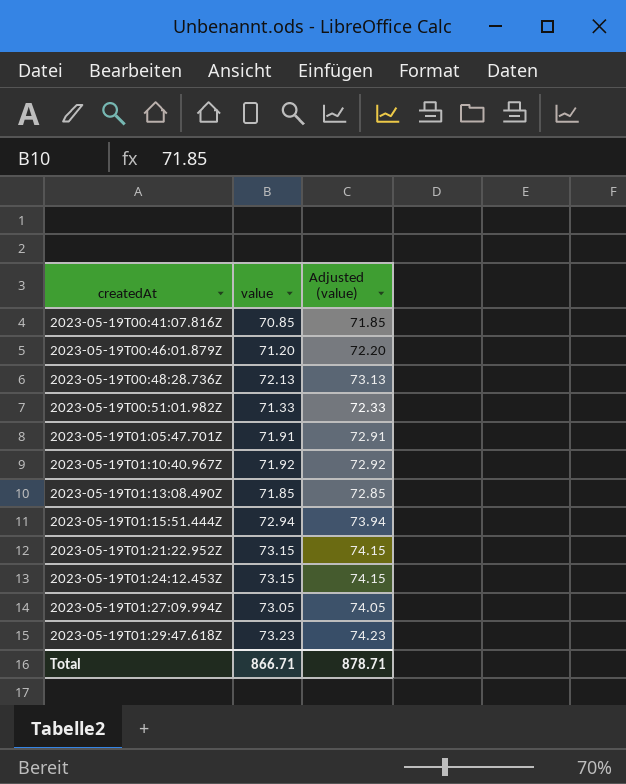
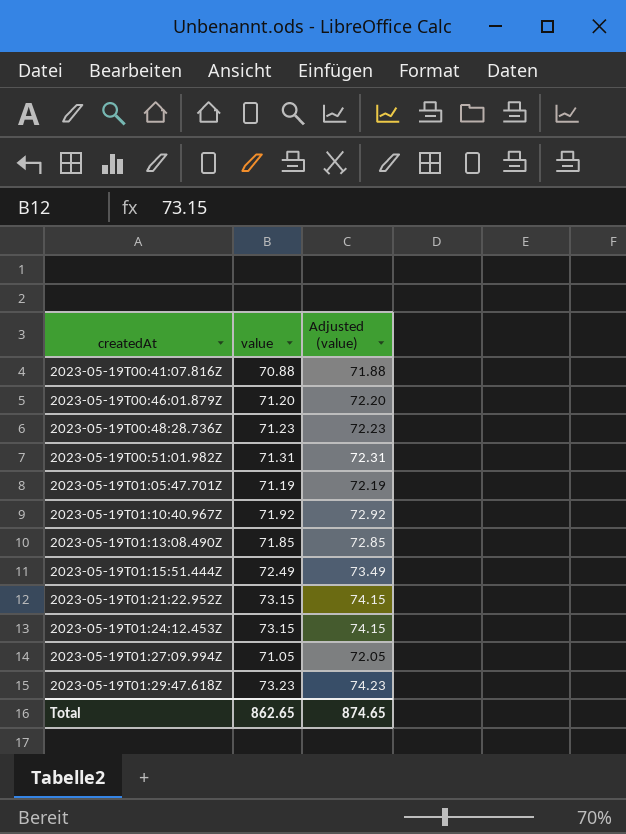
2023-05-19T00:41:07.816Z | value: 70.85 -> 70.88
2023-05-19T00:41:07.816Z | Adjusted (value): 71.85 -> 71.88
2023-05-19T00:48:28.736Z | value: 72.13 -> 71.23
2023-05-19T00:48:28.736Z | Adjusted (value): 73.13 -> 72.23
2023-05-19T00:51:01.982Z | value: 71.33 -> 71.31
2023-05-19T00:51:01.982Z | Adjusted (value): 72.33 -> 72.31
2023-05-19T01:05:47.701Z | value: 71.91 -> 71.19
2023-05-19T01:05:47.701Z | Adjusted (value): 72.91 -> 72.19
2023-05-19T01:15:51.444Z | value: 72.94 -> 72.49
2023-05-19T01:15:51.444Z | Adjusted (value): 73.94 -> 73.49
2023-05-19T01:27:09.994Z | value: 73.05 -> 71.05
2023-05-19T01:27:09.994Z | Adjusted (value): 74.05 -> 72.05
Total | value: 866.71 -> 862.65
Total | Adjusted (value): 878.71 -> 874.65

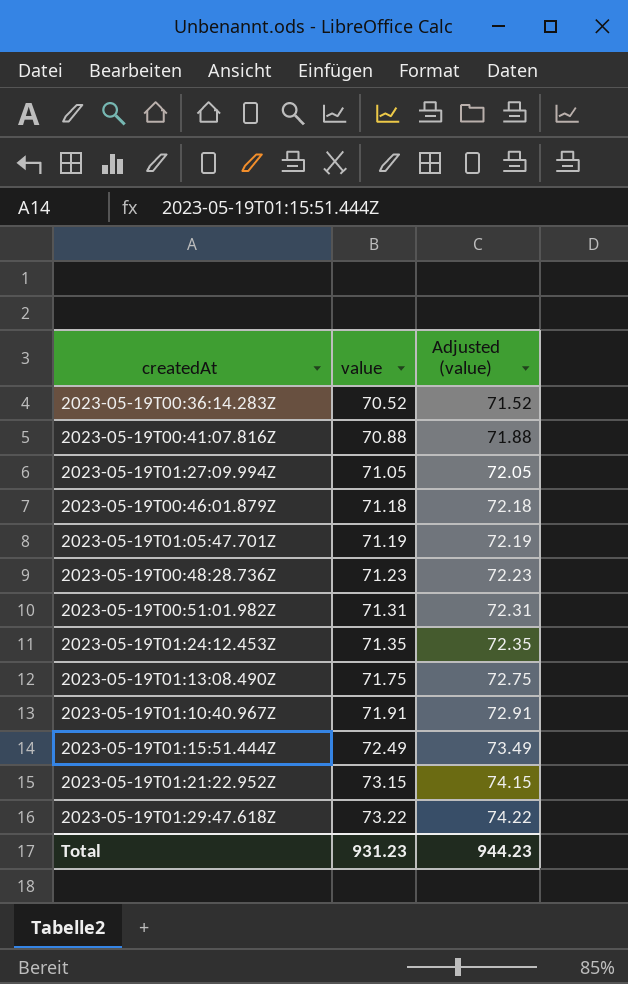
row order: createdAt ascending -> value ascending
row 2023-05-19T00:36:14.283Z: none -> 70.52 | 71.52
2023-05-19T00:46:01.879Z | value: 71.20 -> 71.18
2023-05-19T00:46:01.879Z | Adjusted (value): 72.20 -> 72.18
2023-05-19T01:24:12.453Z | value: 73.15 -> 71.35
2023-05-19T01:24:12.453Z | Adjusted (value): 74.15 -> 72.35
2023-05-19T01:13:08.490Z | value: 71.85 -> 71.75
2023-05-19T01:13:08.490Z | Adjusted (value): 72.85 -> 72.75
2023-05-19T01:10:40.967Z | value: 71.92 -> 71.91
2023-05-19T01:10:40.967Z | Adjusted (value): 72.92 -> 72.91
2023-05-19T01:29:47.618Z | value: 73.23 -> 73.22
2023-05-19T01:29:47.618Z | Adjusted (value): 74.23 -> 74.22
Total | value: 862.65 -> 931.23
Total | Adjusted (value): 874.65 -> 944.23

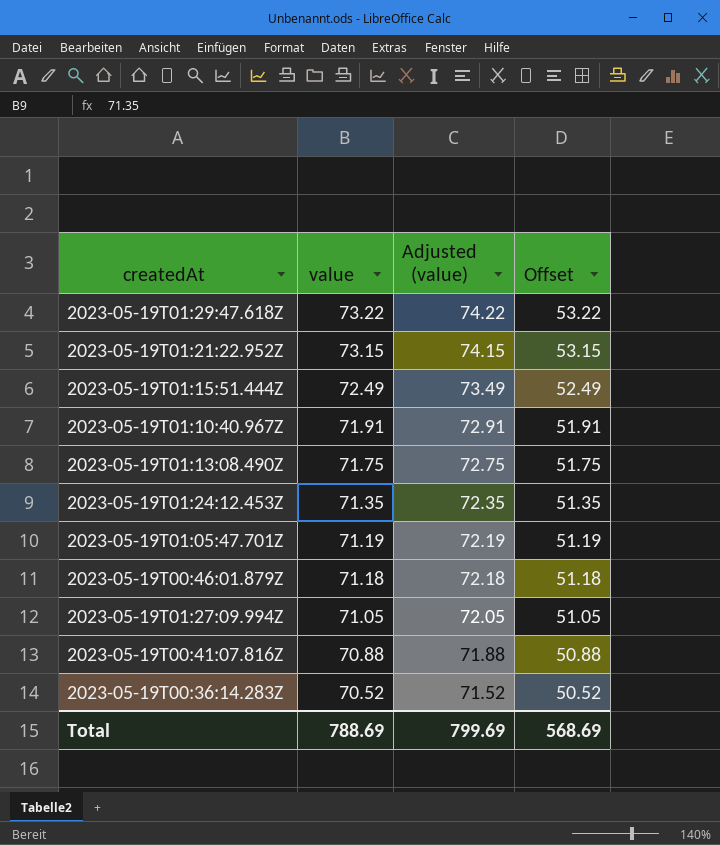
row order: value ascending -> value descending
column Offset | formula: none -> [value] - 20
row 2023-05-19T00:48:28.736Z: 71.23 | 72.23 -> none
row 2023-05-19T00:51:01.982Z: 71.31 | 72.31 -> none
Total | value: 931.23 -> 788.69
Total | Adjusted (value): 944.23 -> 799.69

